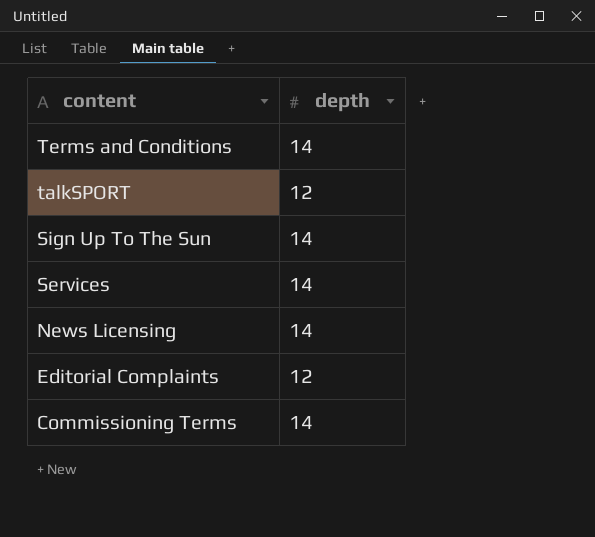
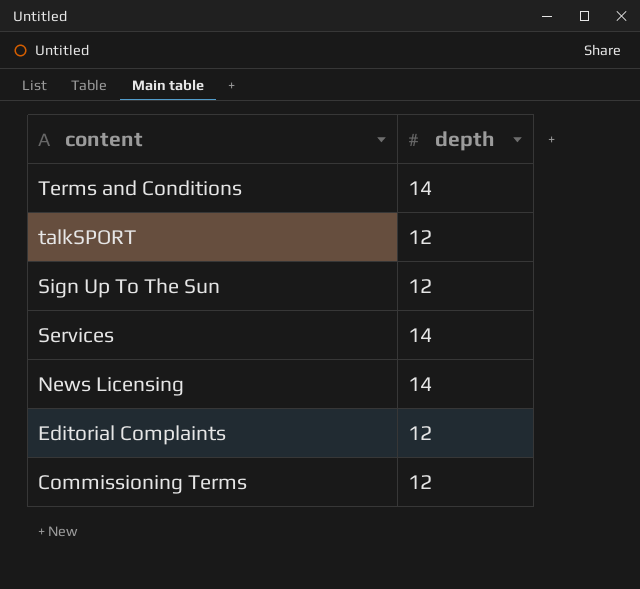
Sign Up To The Sun | depth: 14 -> 12
Commissioning Terms | depth: 14 -> 12

